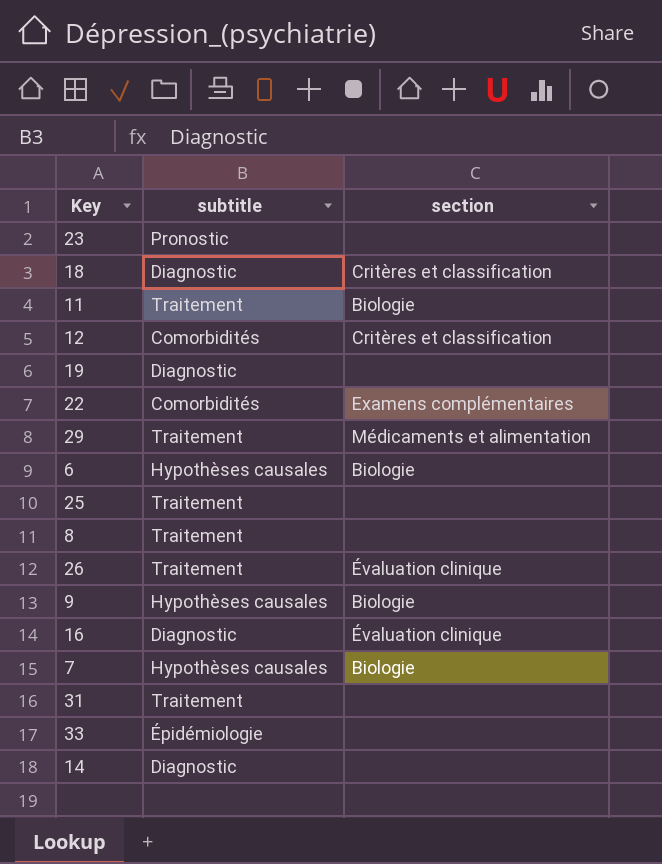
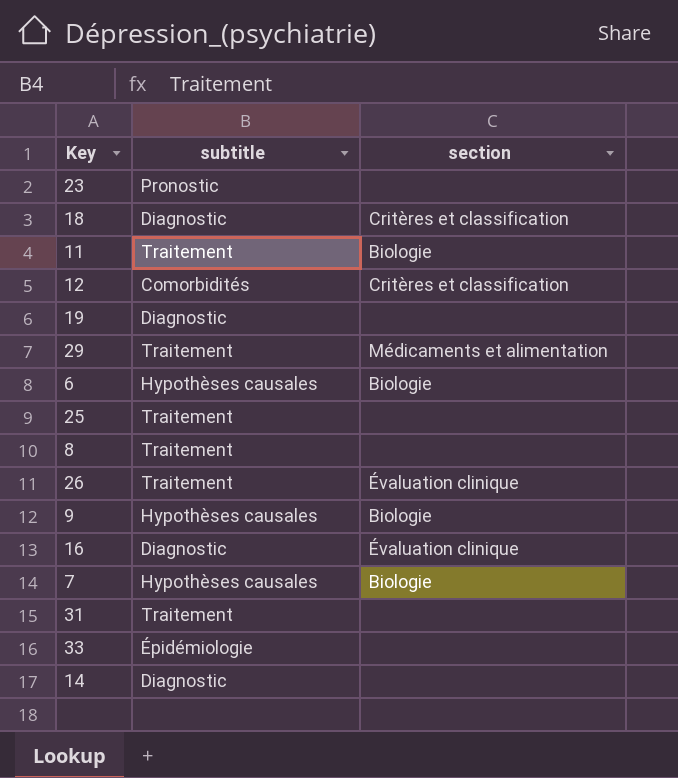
row 22: Comorbidités | Examens complémentaires -> none

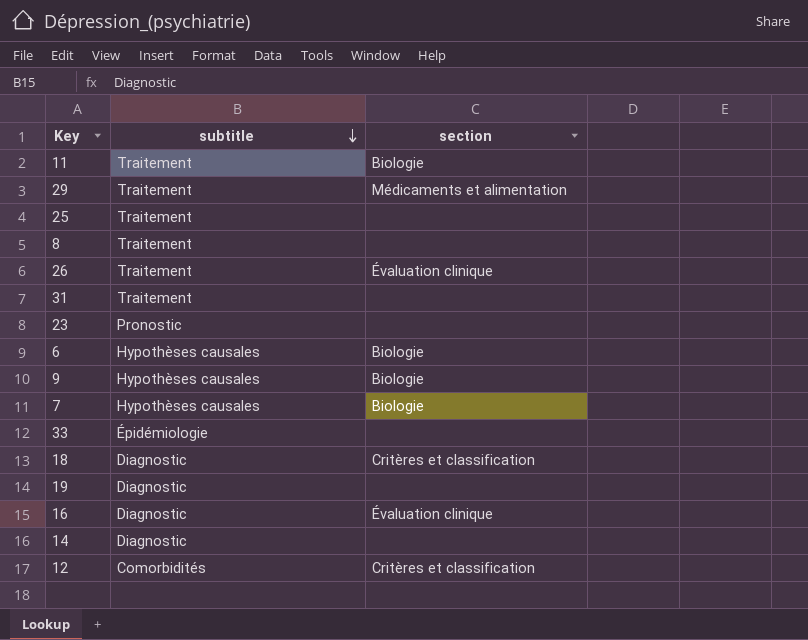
row order: none -> subtitle descending

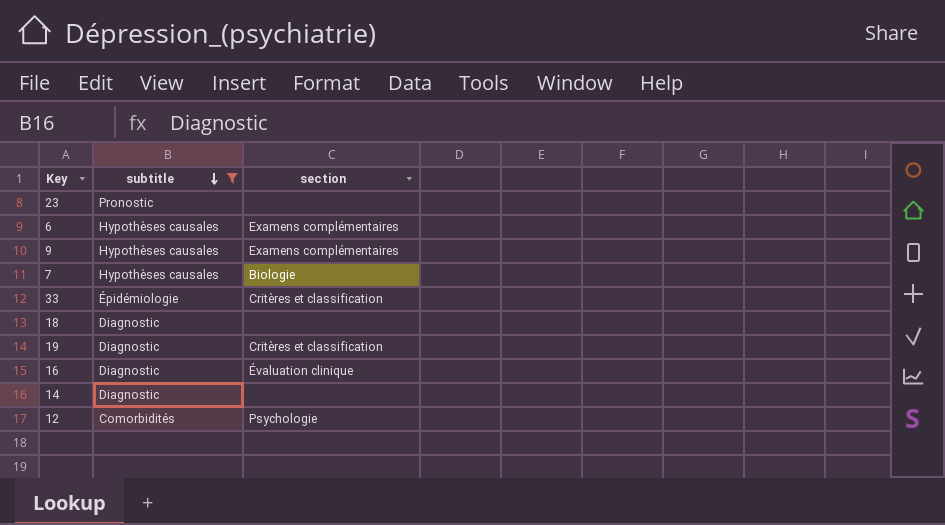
filter: none -> subtitle != Traitement
6 | section: Biologie -> Examens complémentaires
9 | section: Biologie -> Examens complémentaires
33 | section: none -> Critères et classification
18 | section: Critères et classification -> none
19 | section: none -> Critères et classification
12 | section: Critères et classification -> Psychologie

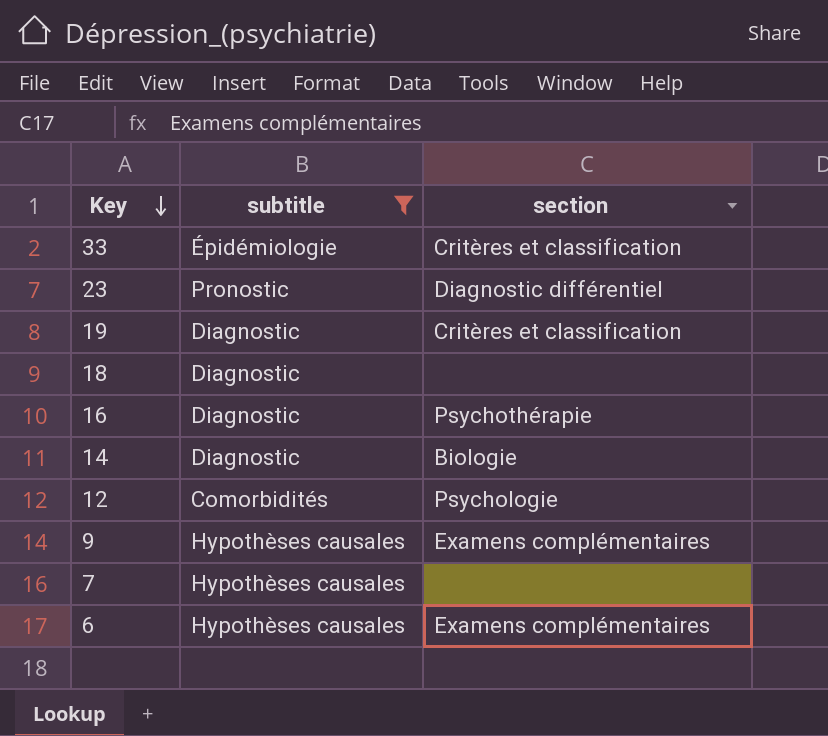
row order: subtitle descending -> Key descending
23 | section: none -> Diagnostic différentiel
16 | section: Évaluation clinique -> Psychothérapie
14 | section: none -> Biologie
7 | section: Biologie -> none

